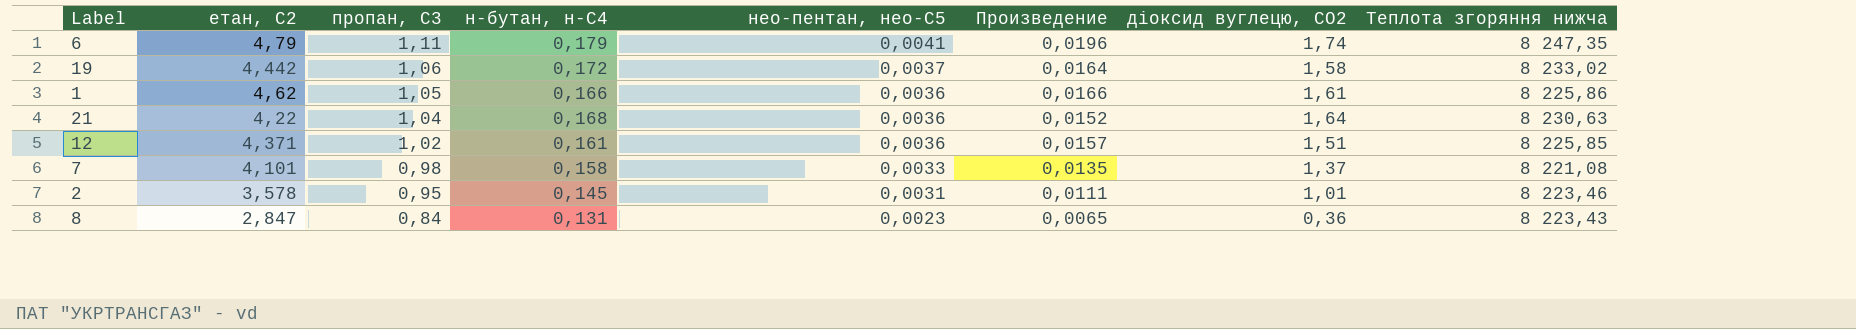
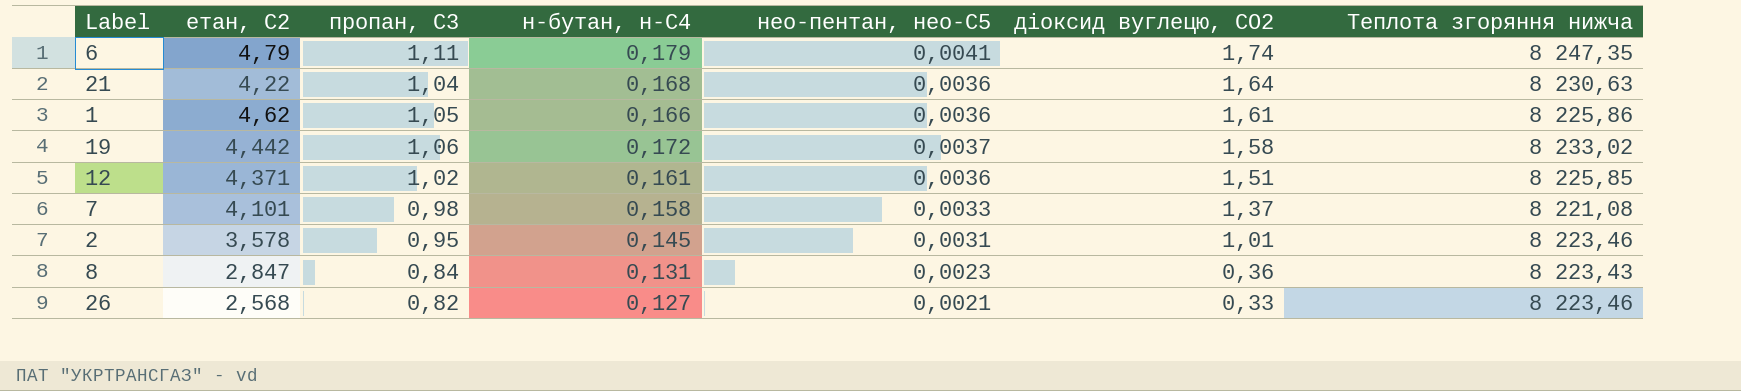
row order: пропан, С3 descending -> діоксид вуглецю, CО2 descending
column Произведение | formula: [етан, С2] * [нео-пентан, нео-С5] -> none
row 26: none -> 2,568 | 0,82 | 0,127 | 0,0021 | 0,33 | 8 223,46

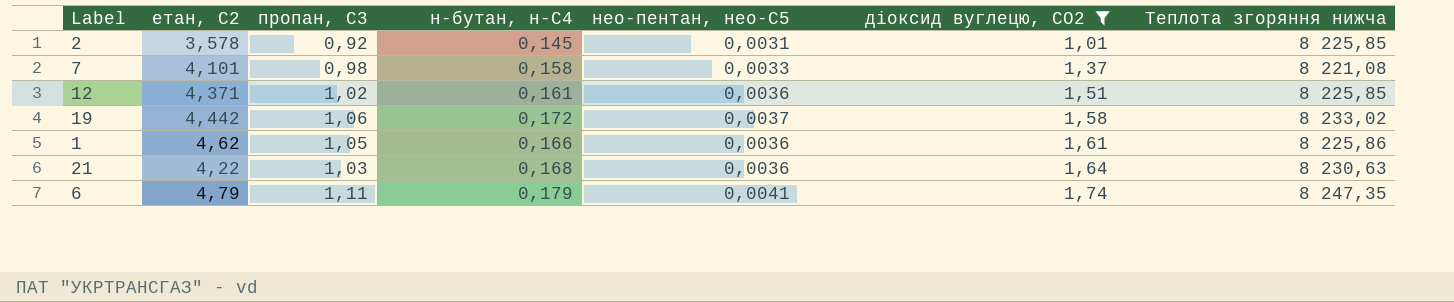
filter: none -> діоксид вуглецю, CО2 >= 1,01
row order: діоксид вуглецю, CО2 descending -> діоксид вуглецю, CО2 ascending
2 | пропан, С3: 0,95 -> 0,92
2 | Теплота згоряння нижча: 8 223,46 -> 8 225,85
21 | пропан, С3: 1,04 -> 1,03

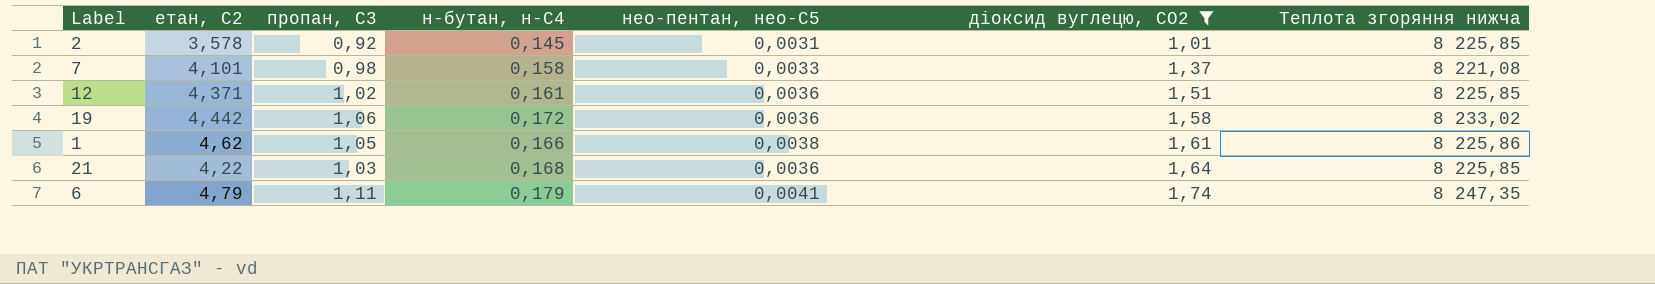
19 | нео-пентан, нео-С5: 0,0037 -> 0,0036
1 | нео-пентан, нео-С5: 0,0036 -> 0,0038
21 | Теплота згоряння нижча: 8 230,63 -> 8 225,85

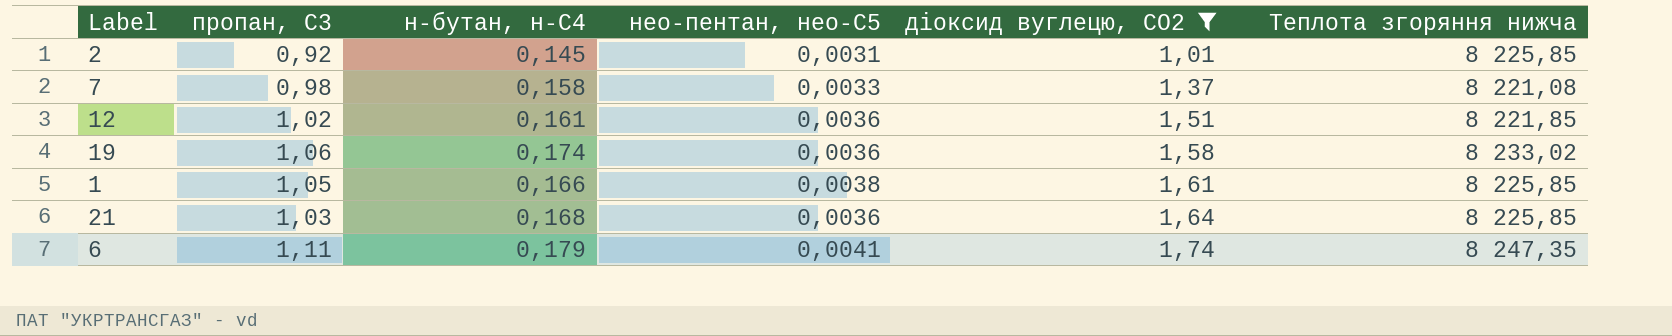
column етан, С2 | position: 2 -> none
12 | Теплота згоряння нижча: 8 225,85 -> 8 221,85
19 | н-бутан, н-С4: 0,172 -> 0,174
1 | Теплота згоряння нижча: 8 225,86 -> 8 225,85

